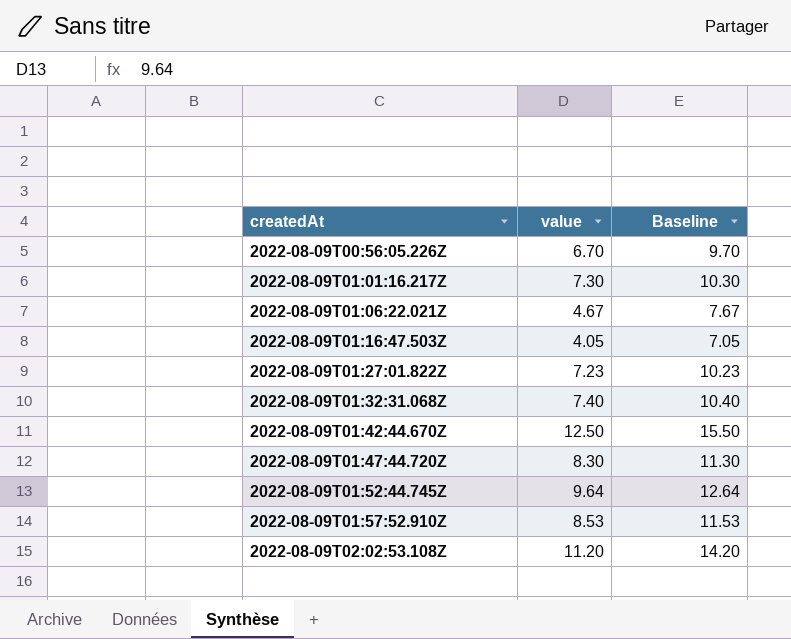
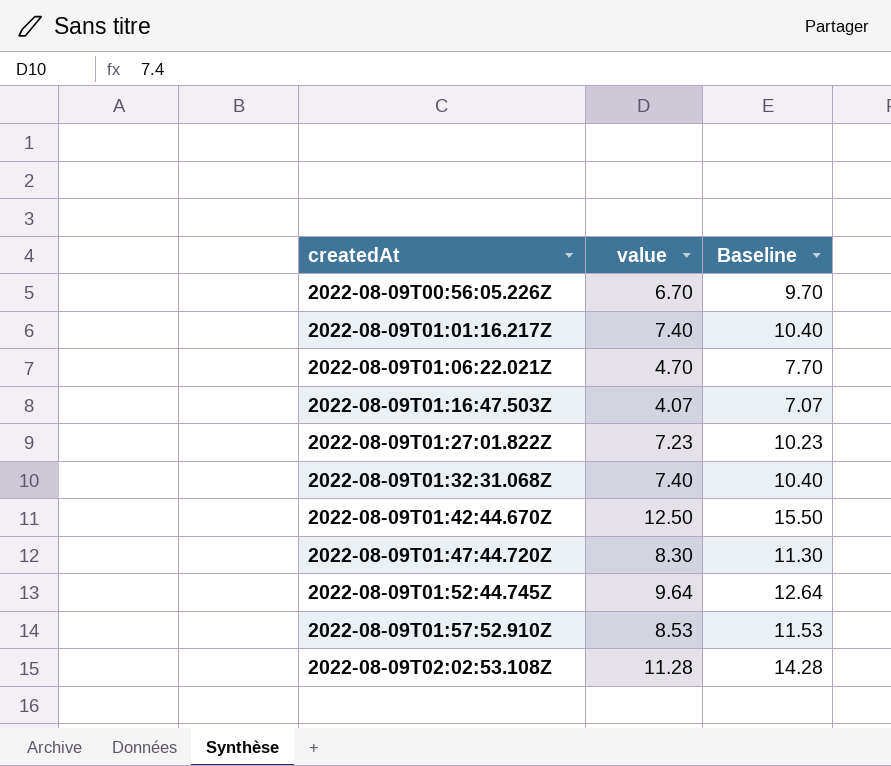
2022-08-09T01:01:16.217Z | value: 7.30 -> 7.40
2022-08-09T01:01:16.217Z | Baseline: 10.30 -> 10.40
2022-08-09T01:06:22.021Z | value: 4.67 -> 4.70
2022-08-09T01:06:22.021Z | Baseline: 7.67 -> 7.70
2022-08-09T01:16:47.503Z | value: 4.05 -> 4.07
2022-08-09T01:16:47.503Z | Baseline: 7.05 -> 7.07
2022-08-09T02:02:53.108Z | value: 11.20 -> 11.28
2022-08-09T02:02:53.108Z | Baseline: 14.20 -> 14.28

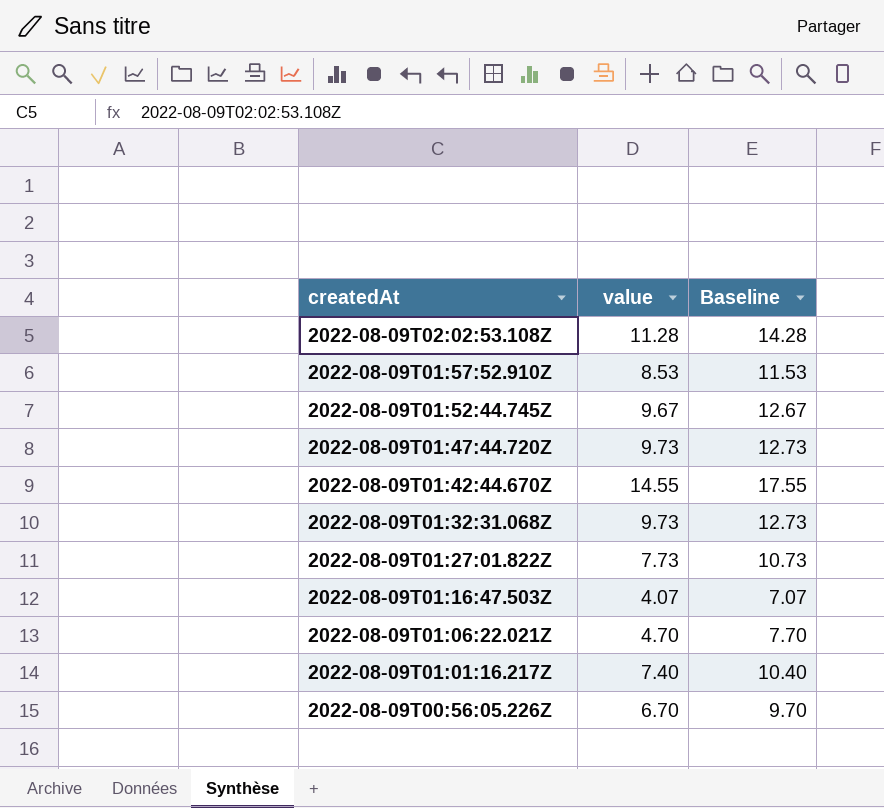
row order: createdAt ascending -> createdAt descending
2022-08-09T01:52:44.745Z | value: 9.64 -> 9.67
2022-08-09T01:52:44.745Z | Baseline: 12.64 -> 12.67
2022-08-09T01:47:44.720Z | value: 8.30 -> 9.73
2022-08-09T01:47:44.720Z | Baseline: 11.30 -> 12.73
2022-08-09T01:42:44.670Z | value: 12.50 -> 14.55
2022-08-09T01:42:44.670Z | Baseline: 15.50 -> 17.55
2022-08-09T01:32:31.068Z | value: 7.40 -> 9.73
2022-08-09T01:32:31.068Z | Baseline: 10.40 -> 12.73
2022-08-09T01:27:01.822Z | value: 7.23 -> 7.73
2022-08-09T01:27:01.822Z | Baseline: 10.23 -> 10.73

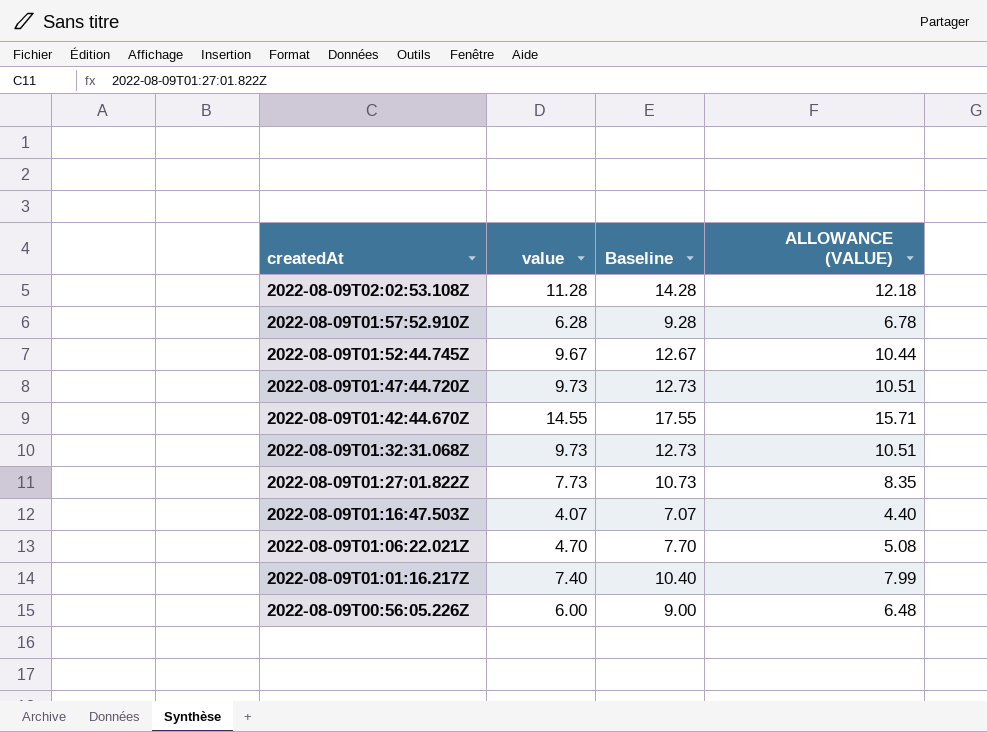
column ALLOWANCE (VALUE) | formula: none -> [value] * 1.08
2022-08-09T01:57:52.910Z | value: 8.53 -> 6.28
2022-08-09T01:57:52.910Z | Baseline: 11.53 -> 9.28
2022-08-09T00:56:05.226Z | value: 6.70 -> 6.00
2022-08-09T00:56:05.226Z | Baseline: 9.70 -> 9.00

